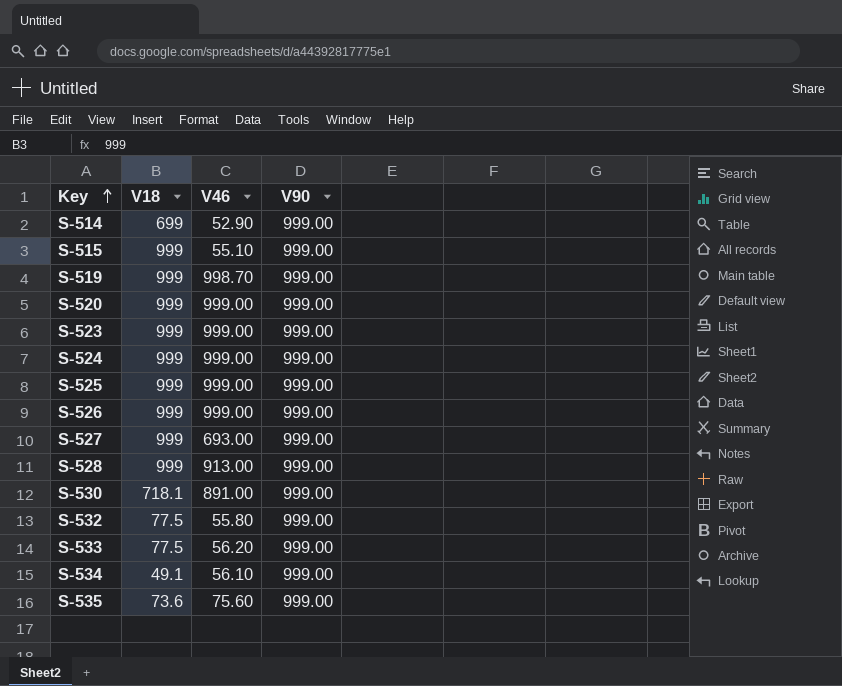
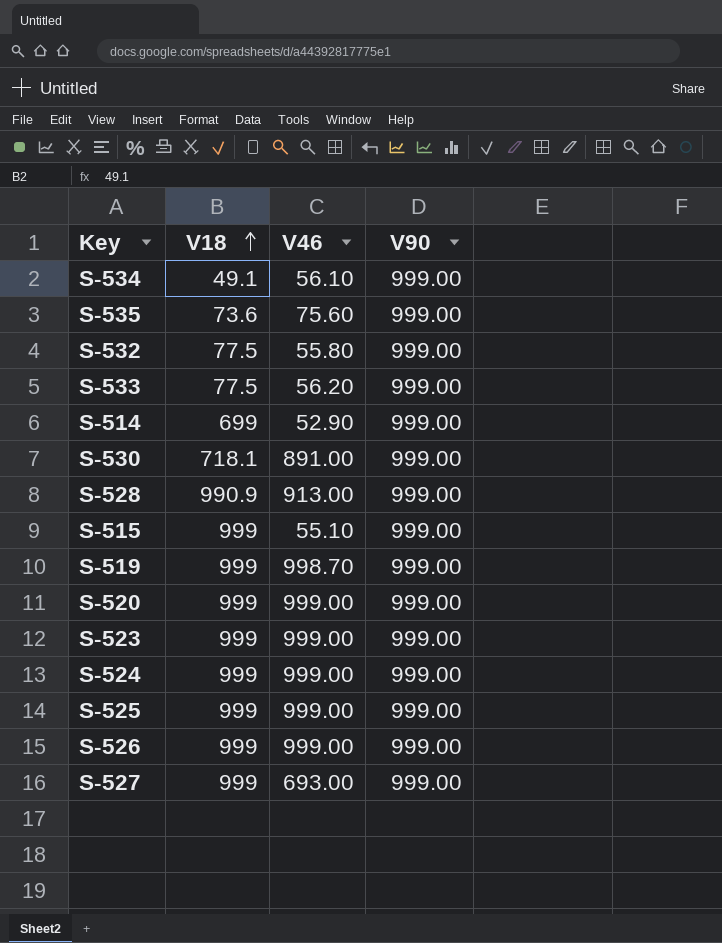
row order: Key ascending -> V18 ascending
S-528 | V18: 999 -> 990.9

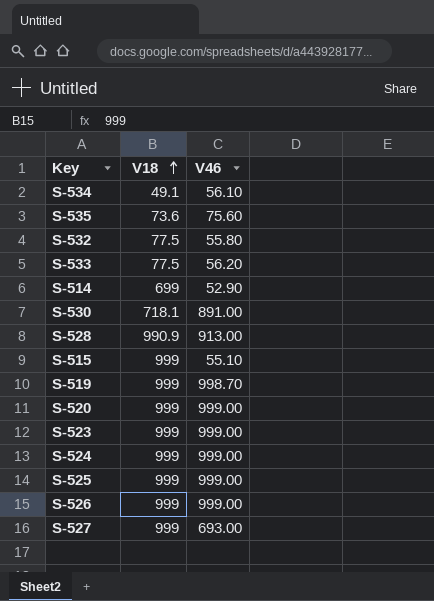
column V90 | position: 4 -> none

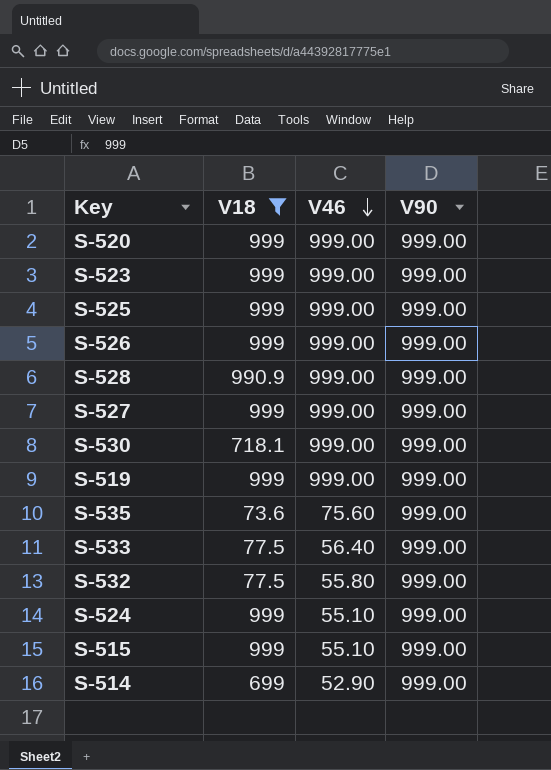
filter: none -> V18 != 49.1
row order: V18 ascending -> V46 descending
column V90 | position: none -> 4
S-528 | V46: 913.00 -> 999.00
S-527 | V46: 693.00 -> 999.00
S-530 | V46: 891.00 -> 999.00
S-519 | V46: 998.70 -> 999.00
S-533 | V46: 56.20 -> 56.40
S-524 | V46: 999.00 -> 55.10

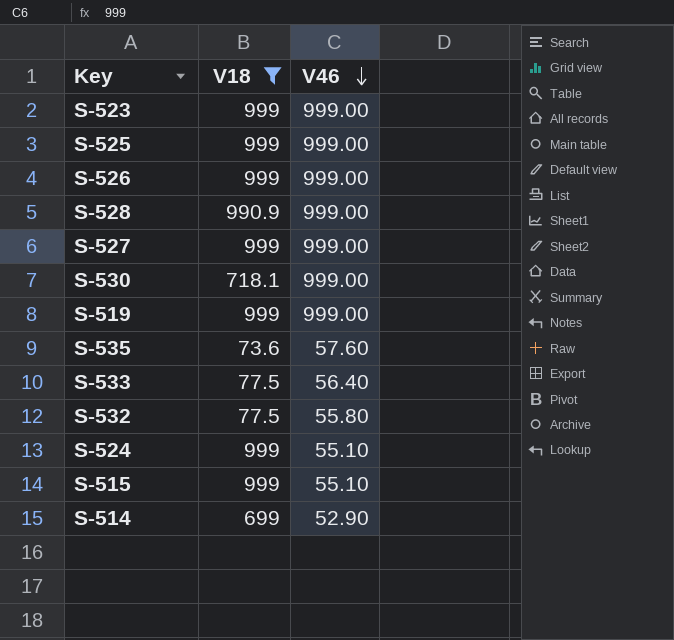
column V90 | position: 4 -> none
row S-520: 999 | 999.00 | 999.00 -> none
S-535 | V46: 75.60 -> 57.60

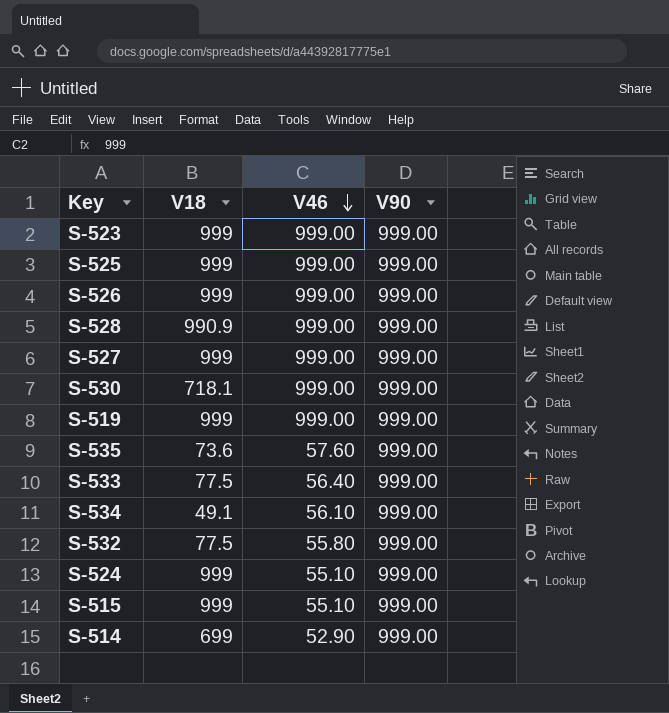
filter: V18 != 49.1 -> none
column V90 | position: none -> 4

